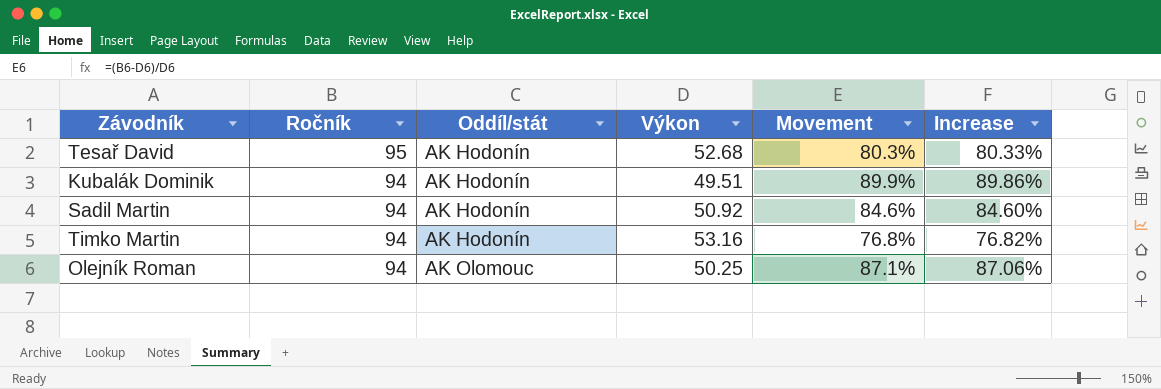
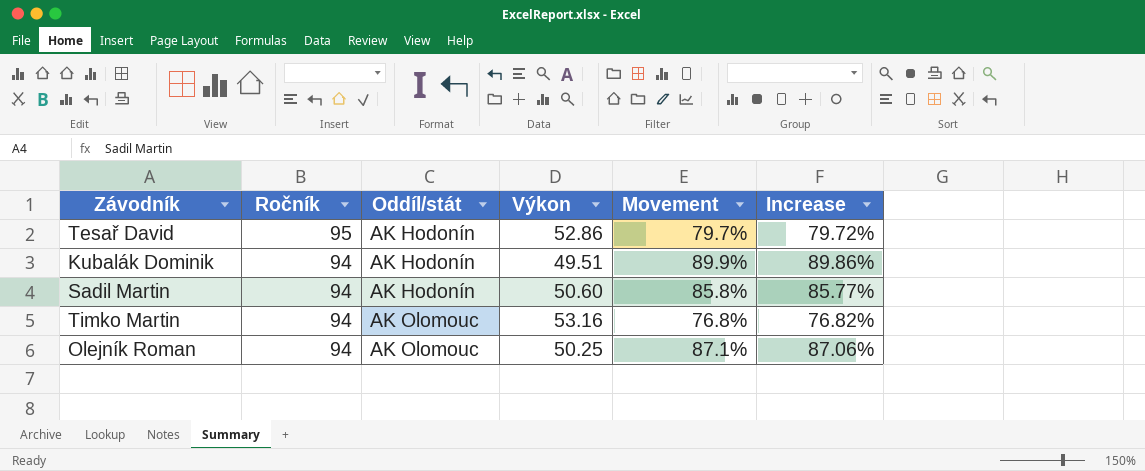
Tesař David | Výkon: 52.68 -> 52.86
Tesař David | Movement: 80.3% -> 79.7%
Tesař David | Increase: 80.33% -> 79.72%
Sadil Martin | Výkon: 50.92 -> 50.60
Sadil Martin | Movement: 84.6% -> 85.8%
Sadil Martin | Increase: 84.60% -> 85.77%
Timko Martin | Oddíl/stát: AK Hodonín -> AK Olomouc

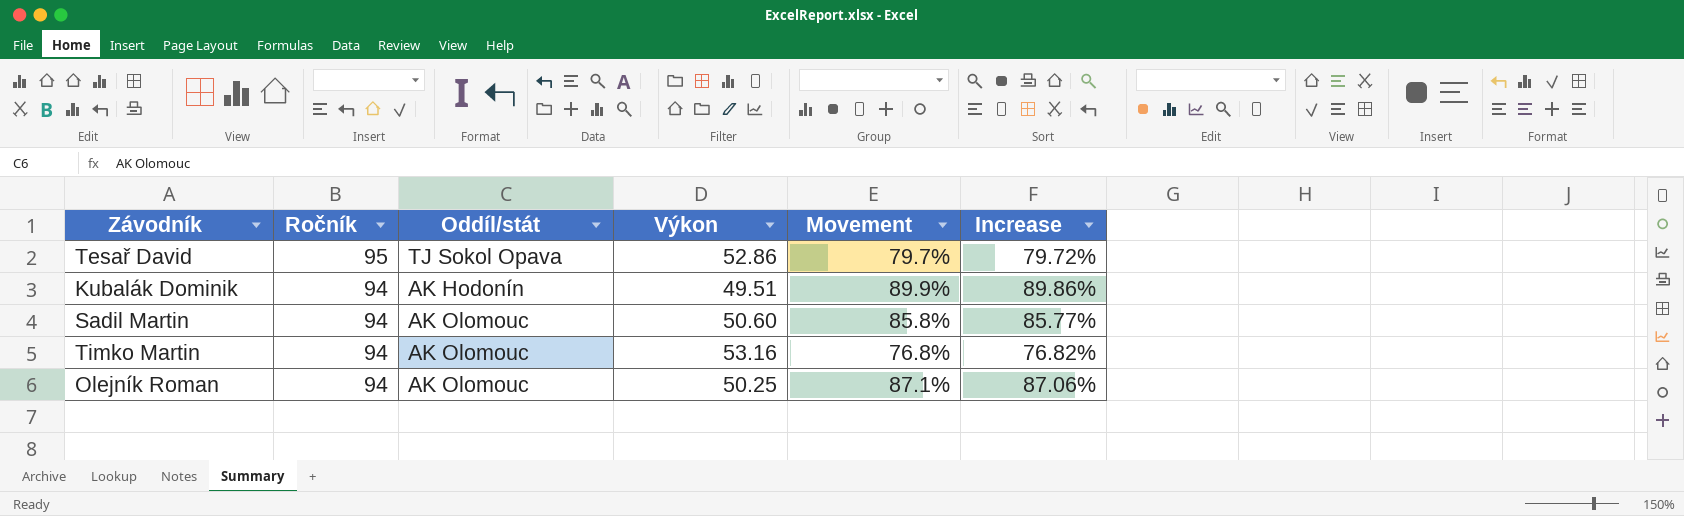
Tesař David | Oddíl/stát: AK Hodonín -> TJ Sokol Opava
Sadil Martin | Oddíl/stát: AK Hodonín -> AK Olomouc

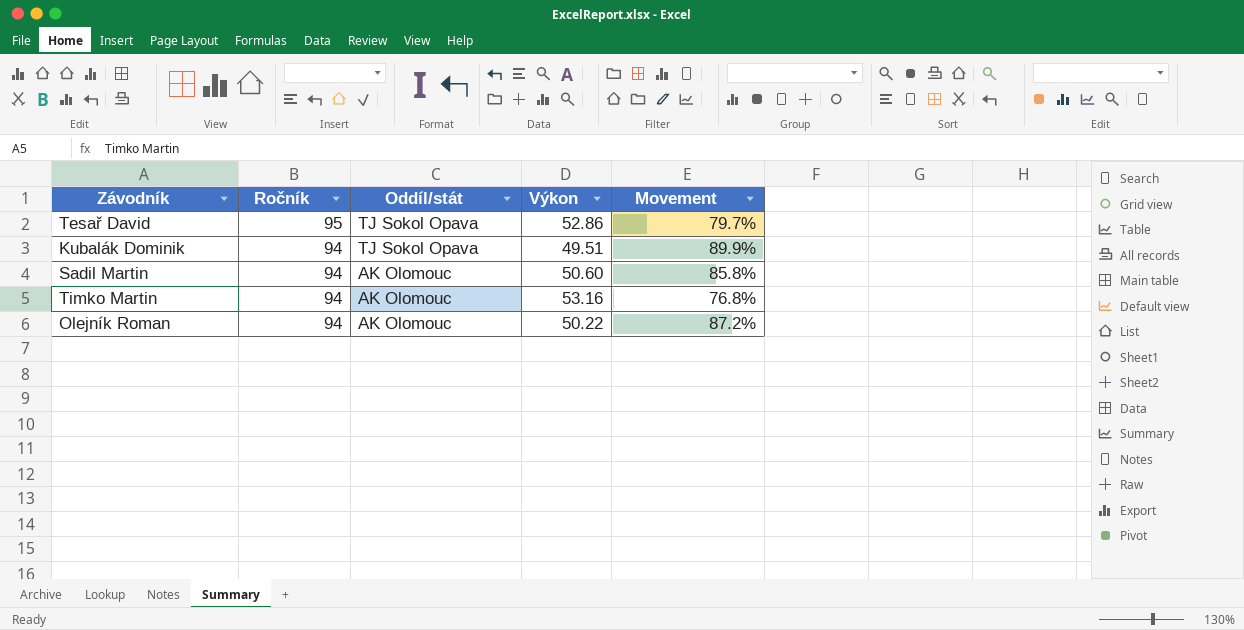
column Increase | formula: ([Ročník] - [Výkon]) / [Výkon] -> none
Kubalák Dominik | Oddíl/stát: AK Hodonín -> TJ Sokol Opava
Olejník Roman | Výkon: 50.25 -> 50.22
Olejník Roman | Movement: 87.1% -> 87.2%

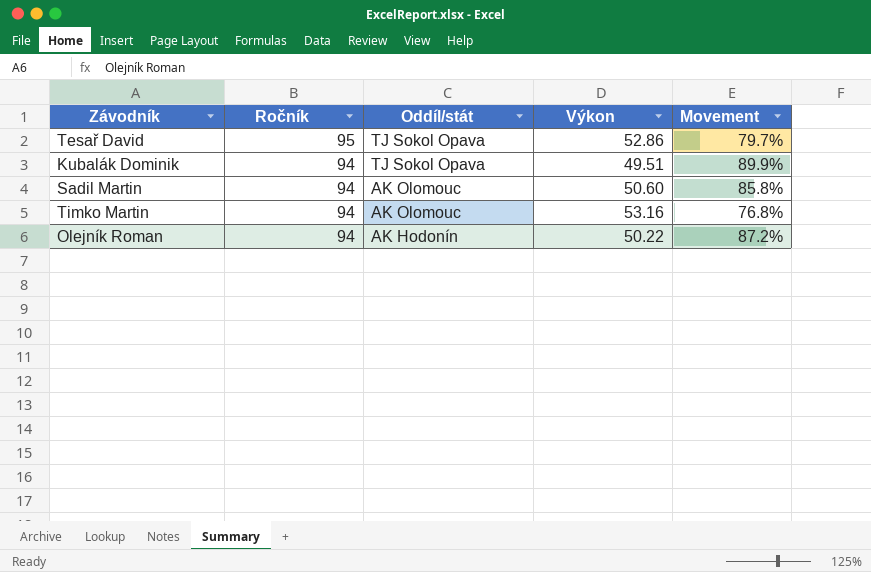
Olejník Roman | Oddíl/stát: AK Olomouc -> AK Hodonín

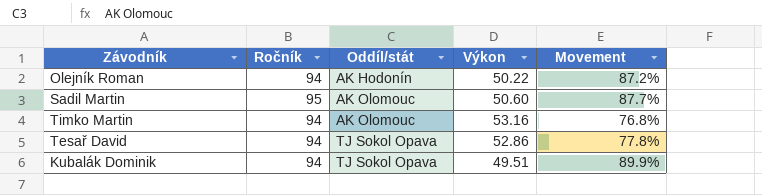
row order: Ročník descending -> Oddíl/stát ascending
Sadil Martin | Ročník: 94 -> 95
Sadil Martin | Movement: 85.8% -> 87.7%
Tesař David | Ročník: 95 -> 94
Tesař David | Movement: 79.7% -> 77.8%

